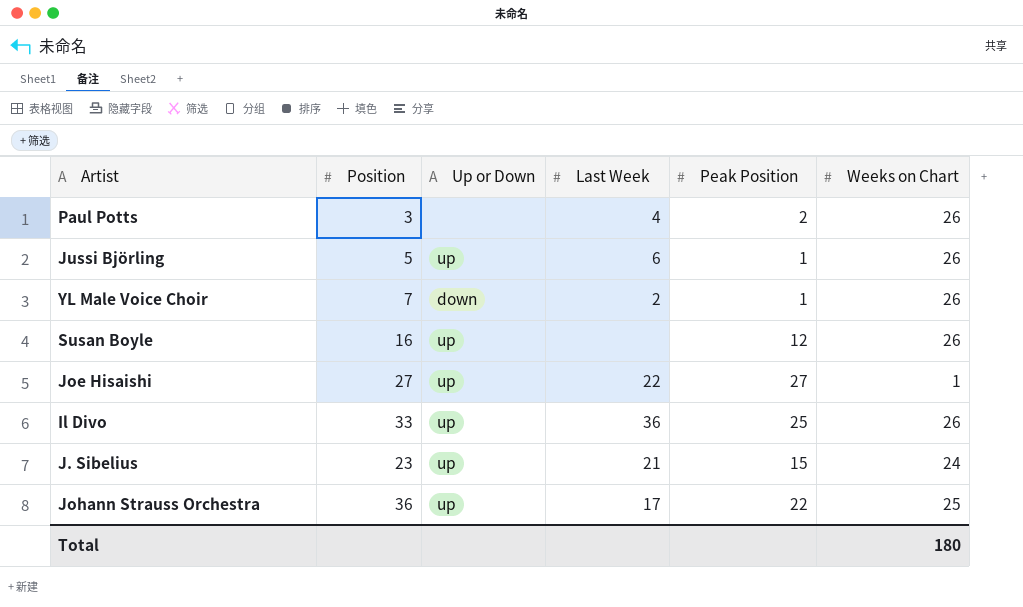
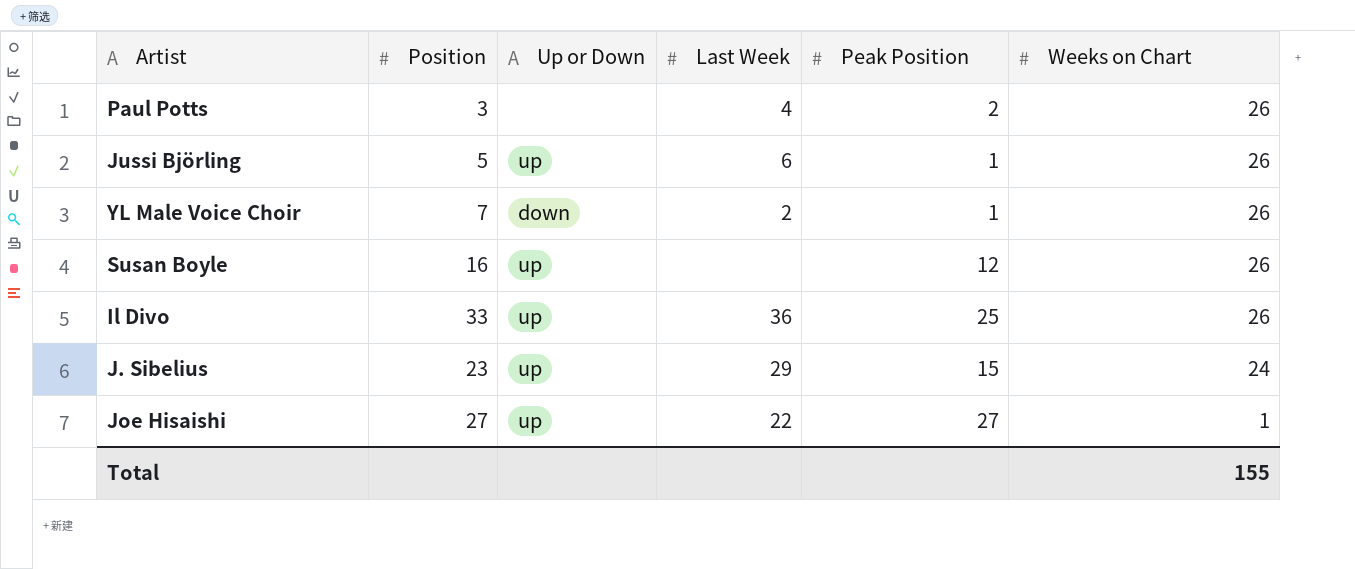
row order: none -> Weeks on Chart descending
row Johann Strauss Orchestra: 36 | up | 17 | 22 | 25 -> none
J. Sibelius | Last Week: 21 -> 29
Total | Weeks on Chart: 180 -> 155

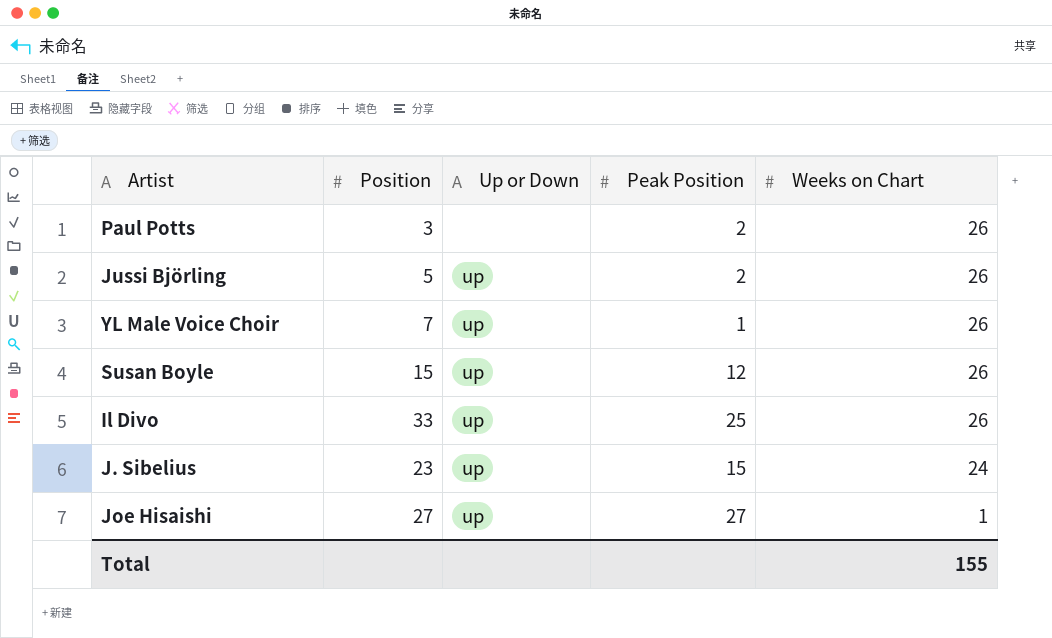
column Last Week | position: 4 -> none
Jussi Björling | Peak Position: 1 -> 2
YL Male Voice Choir | Up or Down: down -> up
Susan Boyle | Position: 16 -> 15

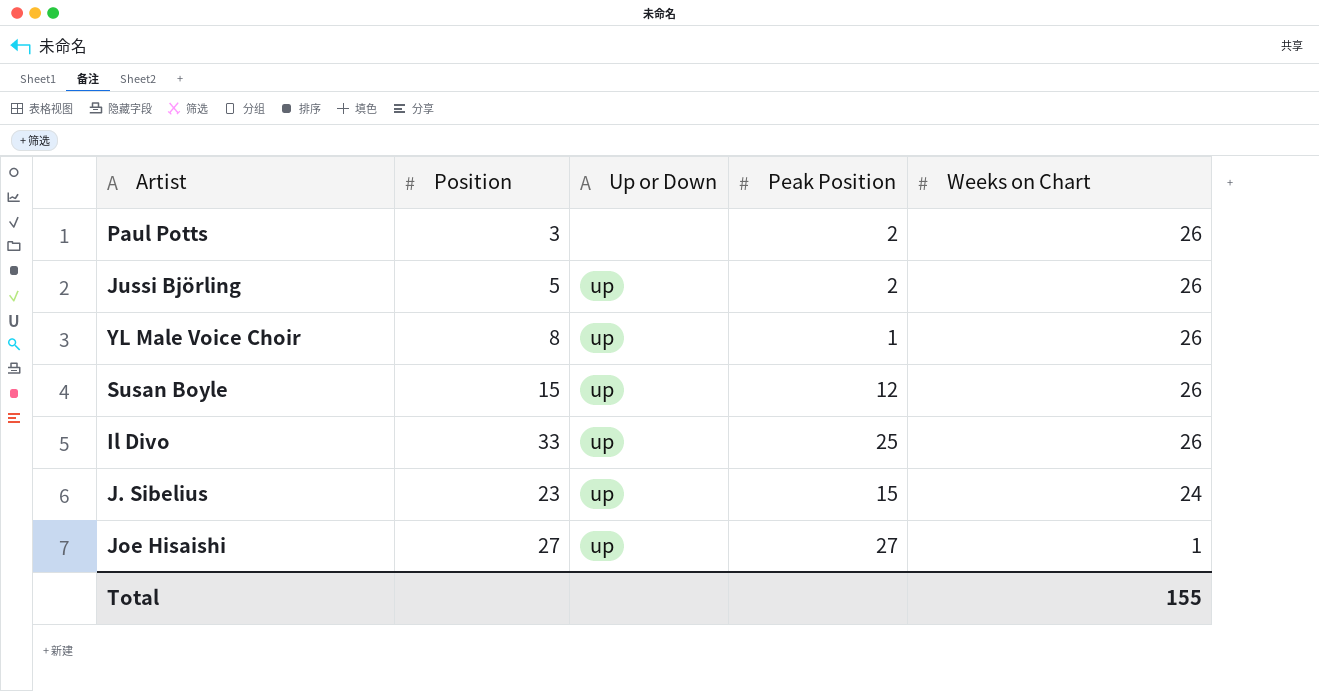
YL Male Voice Choir | Position: 7 -> 8

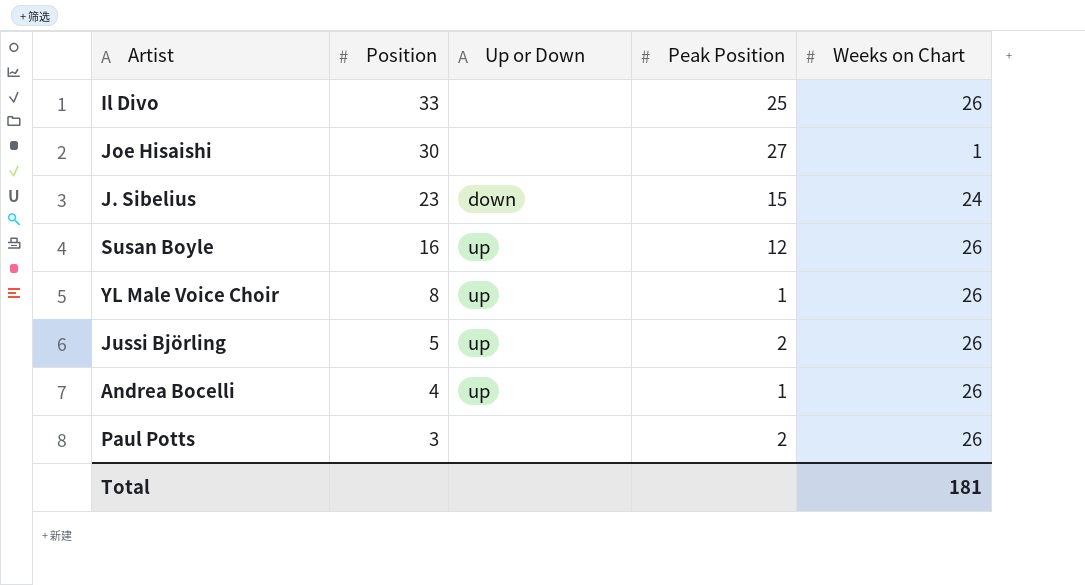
row order: Weeks on Chart descending -> Position descending
Il Divo | Up or Down: up -> none
Joe Hisaishi | Position: 27 -> 30
Joe Hisaishi | Up or Down: up -> none
J. Sibelius | Up or Down: up -> down
Susan Boyle | Position: 15 -> 16
row Andrea Bocelli: none -> 4 | up | 1 | 26
Total | Weeks on Chart: 155 -> 181

